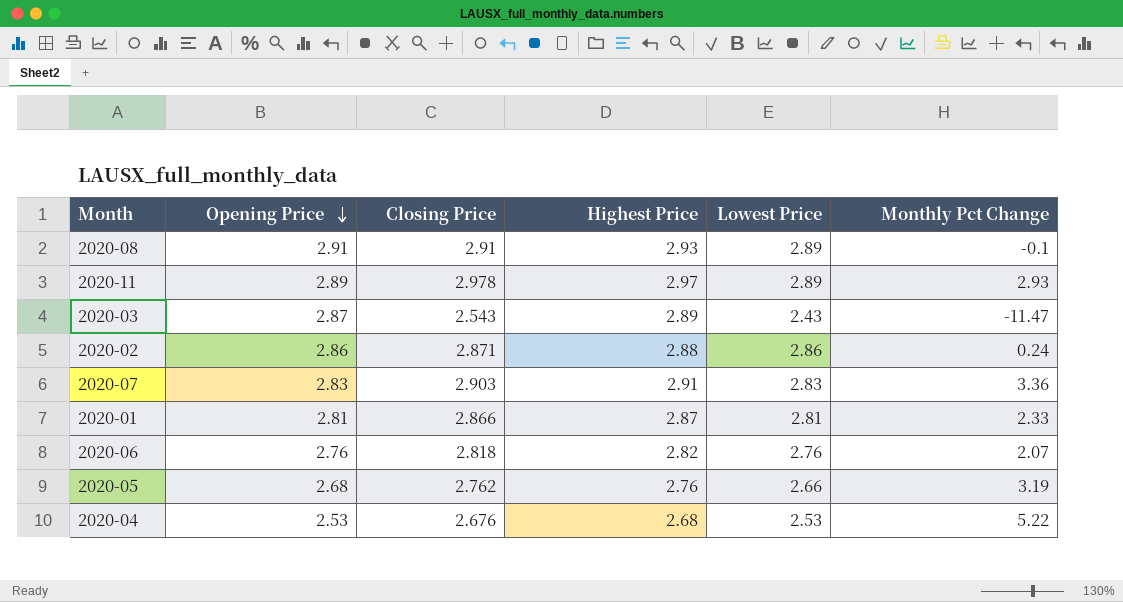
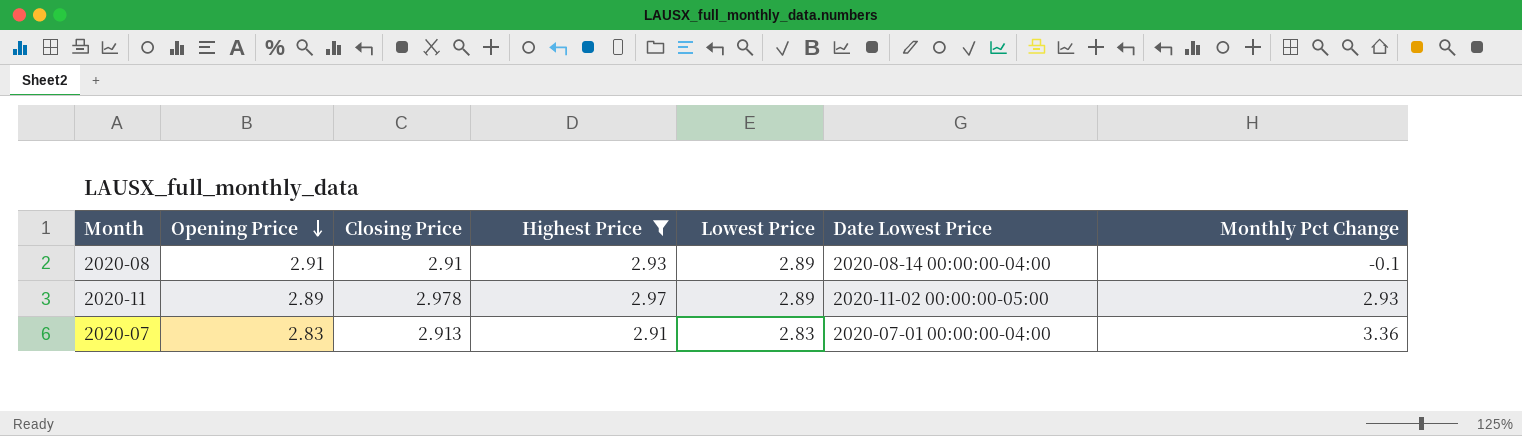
filter: none -> Highest Price >= 2.91
column Date Lowest Price | position: none -> 6
2020-07 | Closing Price: 2.903 -> 2.913

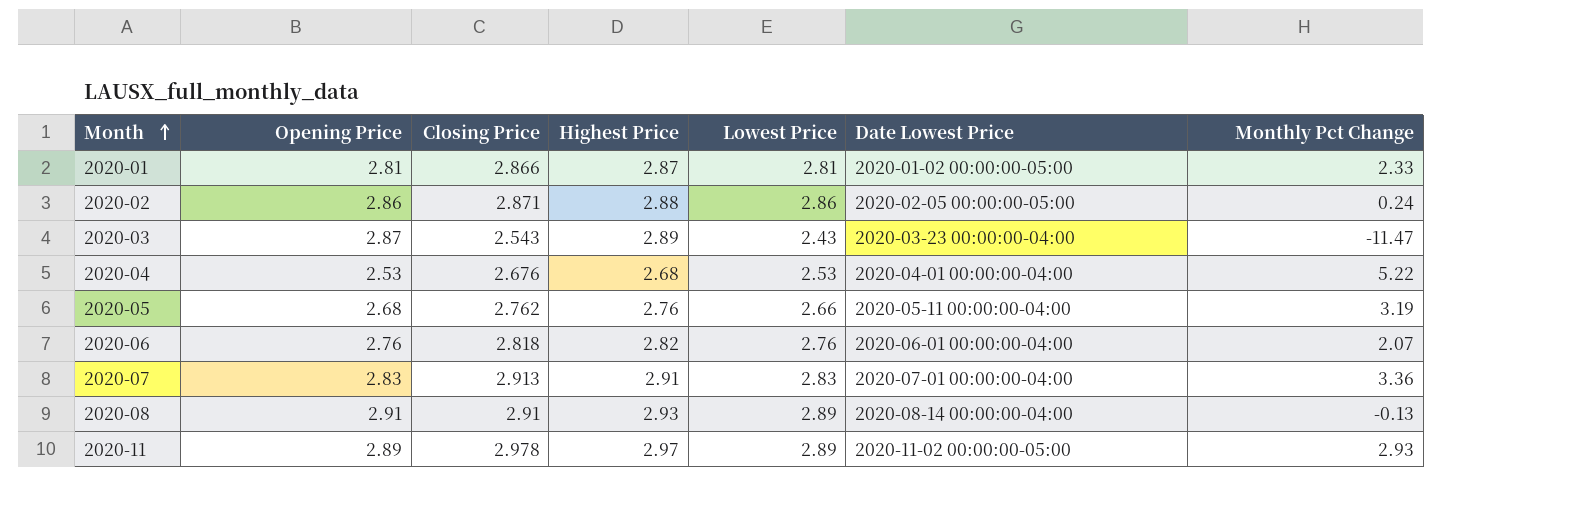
filter: Highest Price >= 2.91 -> none
row order: Opening Price descending -> Month ascending
2020-08 | Monthly Pct Change: -0.1 -> -0.13

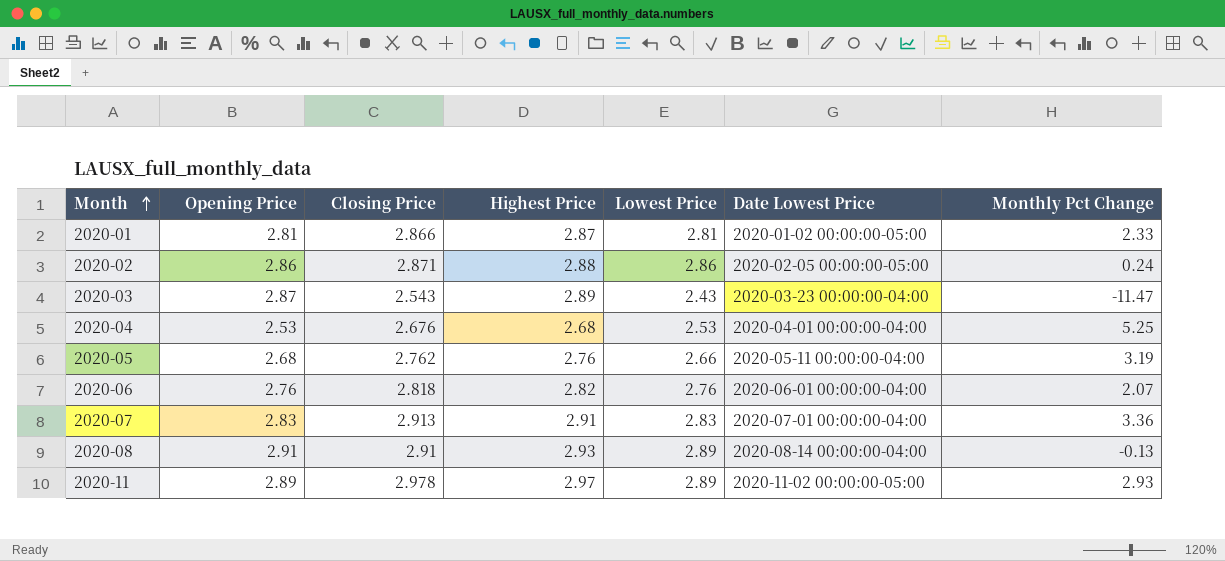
2020-04 | Monthly Pct Change: 5.22 -> 5.25

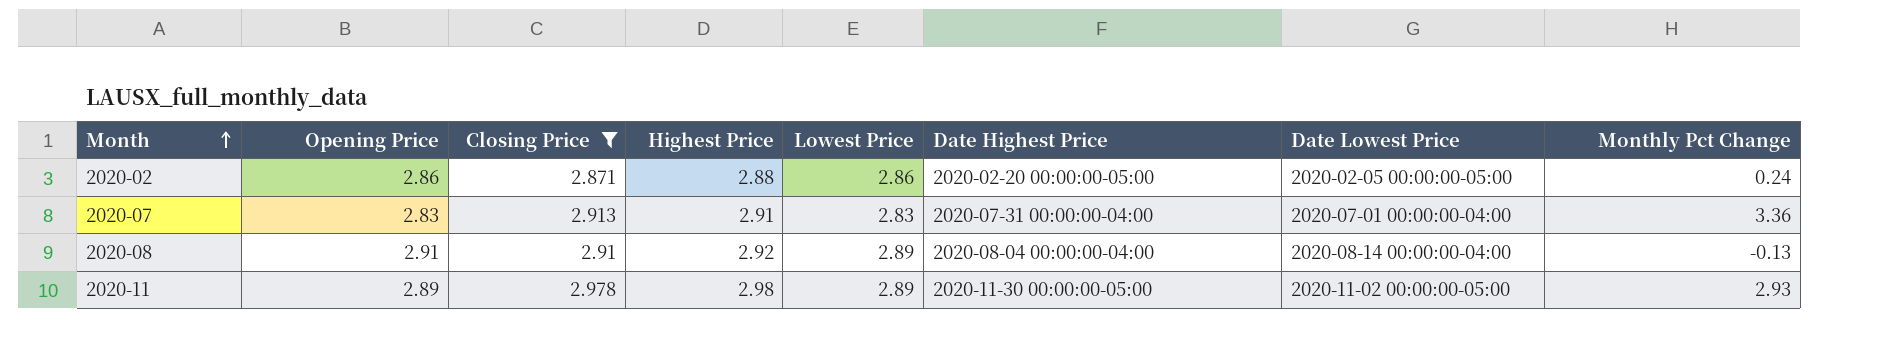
filter: none -> Closing Price >= 2.871
column Date Highest Price | position: none -> 6
2020-08 | Highest Price: 2.93 -> 2.92
2020-11 | Highest Price: 2.97 -> 2.98

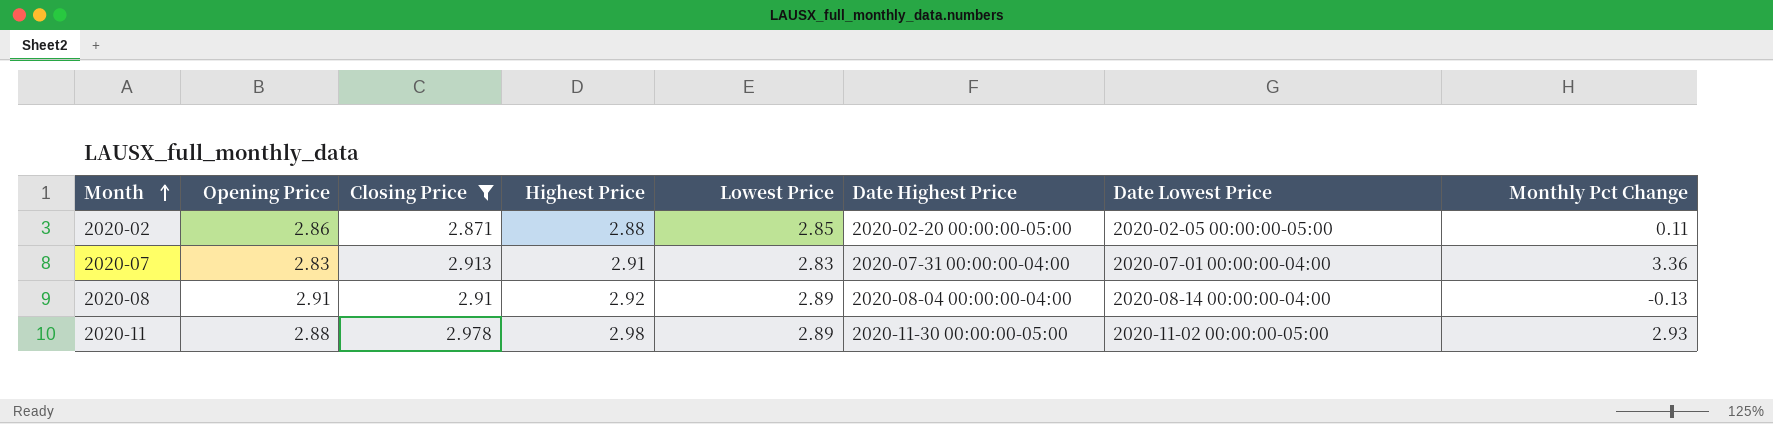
2020-02 | Lowest Price: 2.86 -> 2.85
2020-02 | Monthly Pct Change: 0.24 -> 0.11
2020-11 | Opening Price: 2.89 -> 2.88

